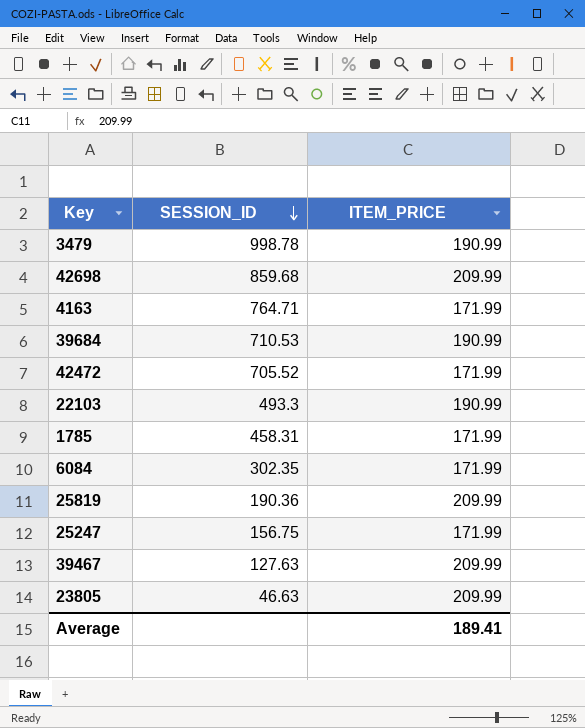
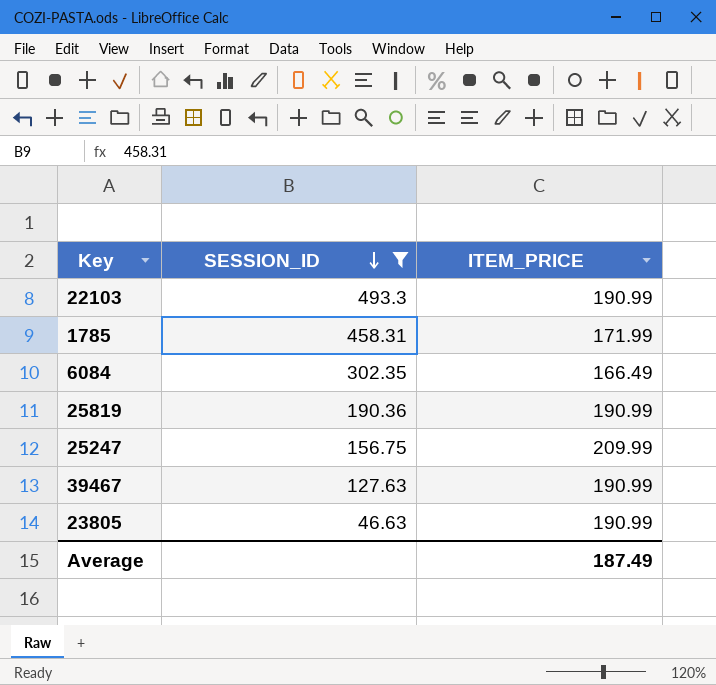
filter: none -> SESSION_ID <= 493.3
6084 | ITEM_PRICE: 171.99 -> 166.49
25819 | ITEM_PRICE: 209.99 -> 190.99
25247 | ITEM_PRICE: 171.99 -> 209.99
39467 | ITEM_PRICE: 209.99 -> 190.99
23805 | ITEM_PRICE: 209.99 -> 190.99
Average | ITEM_PRICE: 189.41 -> 187.49

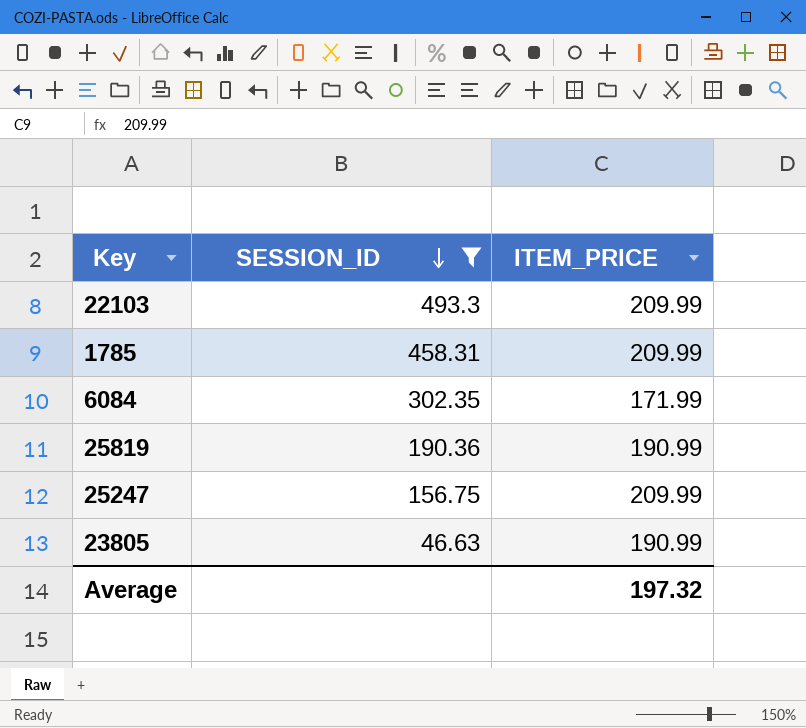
row 39467: 127.63 | 190.99 -> none
22103 | ITEM_PRICE: 190.99 -> 209.99
1785 | ITEM_PRICE: 171.99 -> 209.99
6084 | ITEM_PRICE: 166.49 -> 171.99
Average | ITEM_PRICE: 187.49 -> 197.32

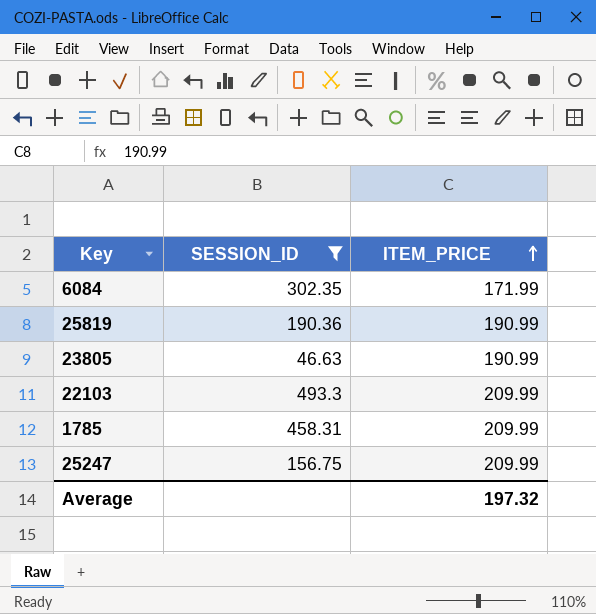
row order: SESSION_ID descending -> ITEM_PRICE ascending

